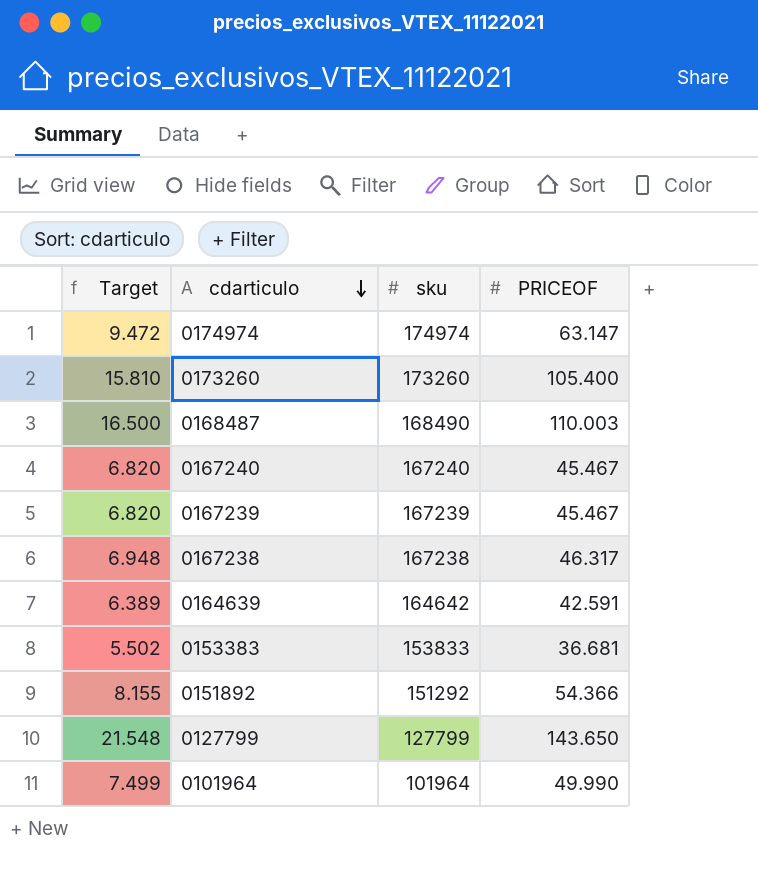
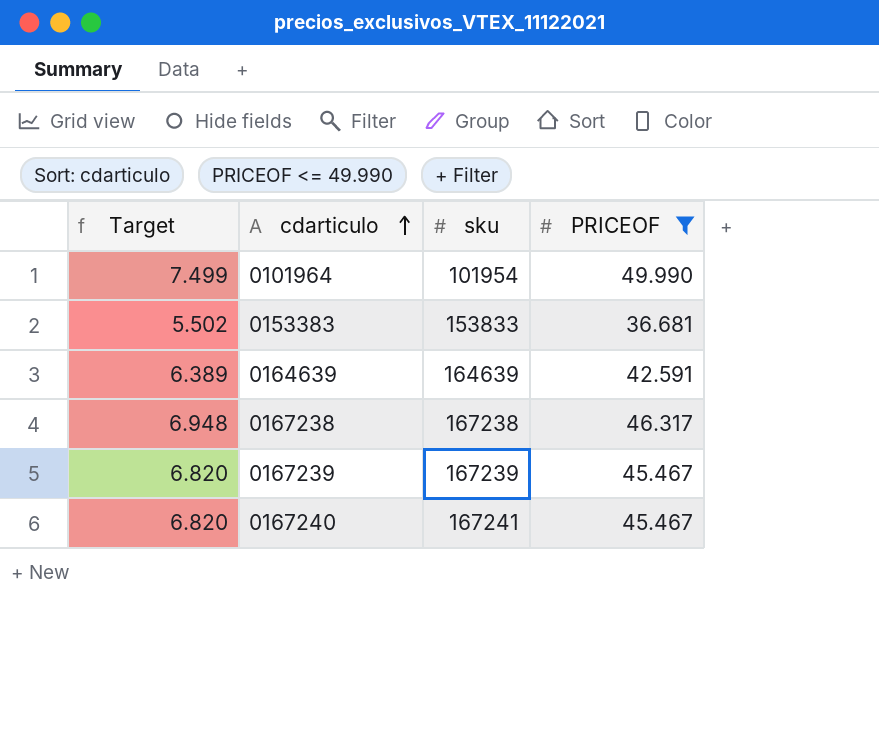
filter: none -> PRICEOF <= 49.990
row order: cdarticulo descending -> cdarticulo ascending
0101964 | sku: 101964 -> 101954
0164639 | sku: 164642 -> 164639
0167240 | sku: 167240 -> 167241

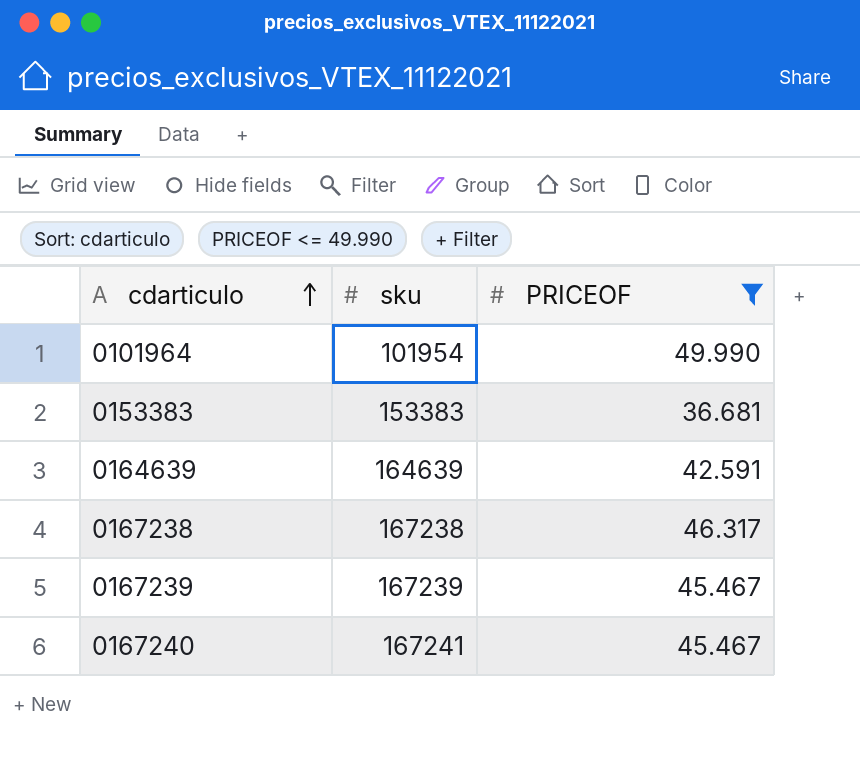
column Target | formula: [PRICEOF] * 0.15 -> none
0153383 | sku: 153833 -> 153383

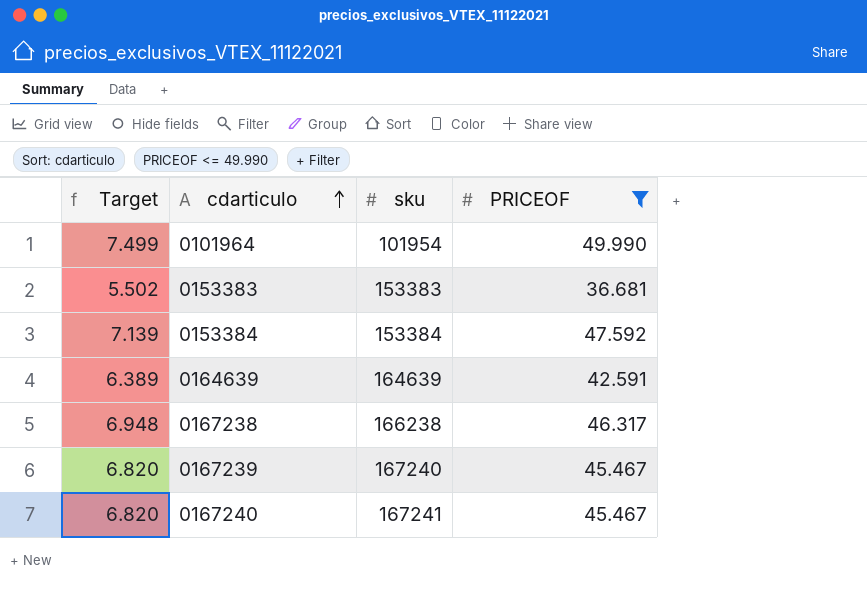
column Target | formula: none -> [PRICEOF] * 0.15
row 0153384: none -> 7.139 | 153384 | 47.592
0167238 | sku: 167238 -> 166238
0167239 | sku: 167239 -> 167240

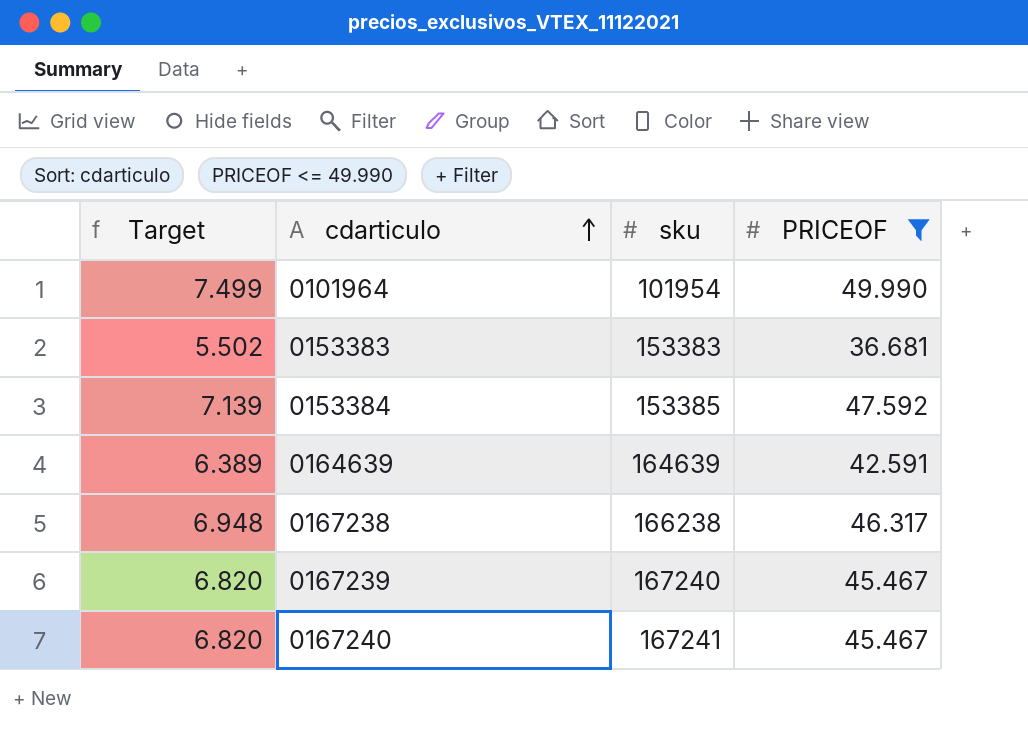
0153384 | sku: 153384 -> 153385

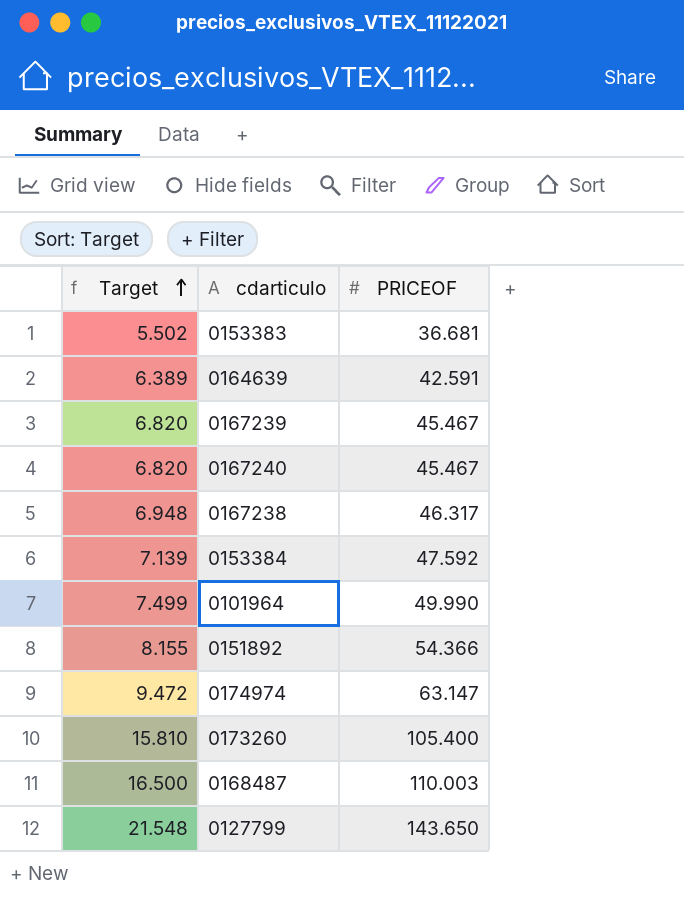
filter: PRICEOF <= 49.990 -> none
row order: cdarticulo ascending -> Target ascending
column sku | position: 3 -> none

